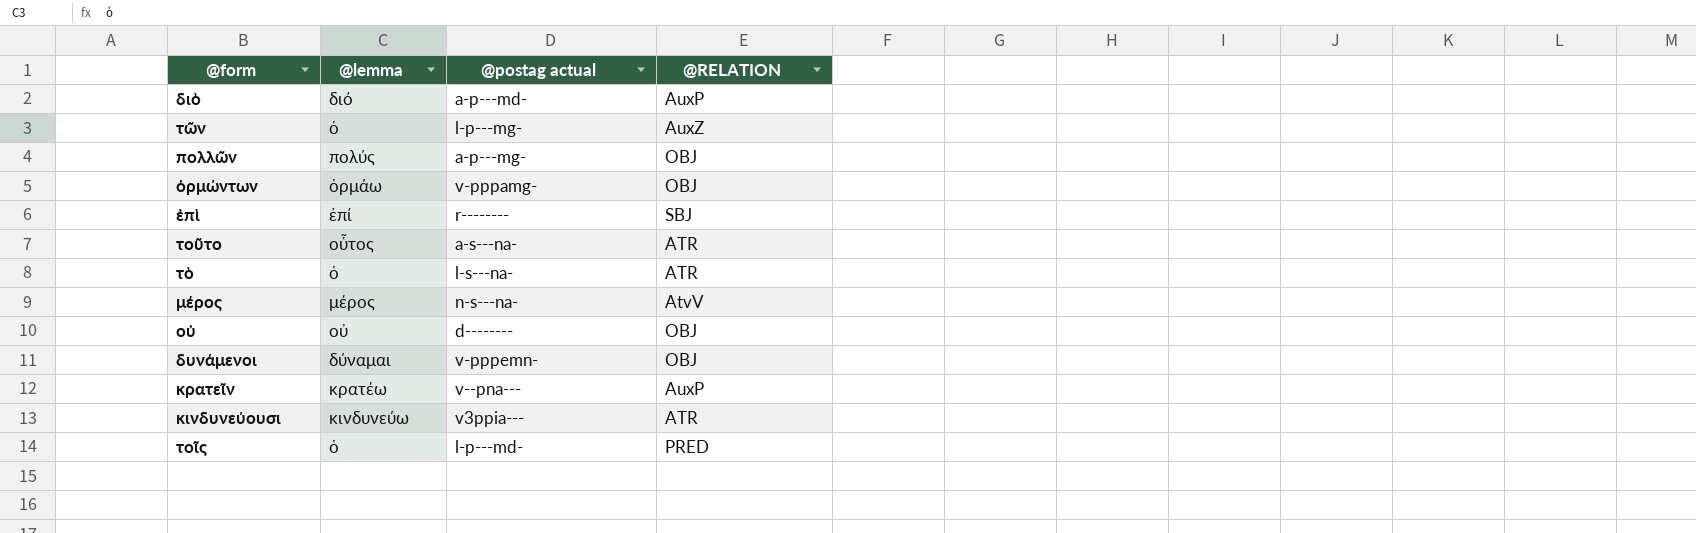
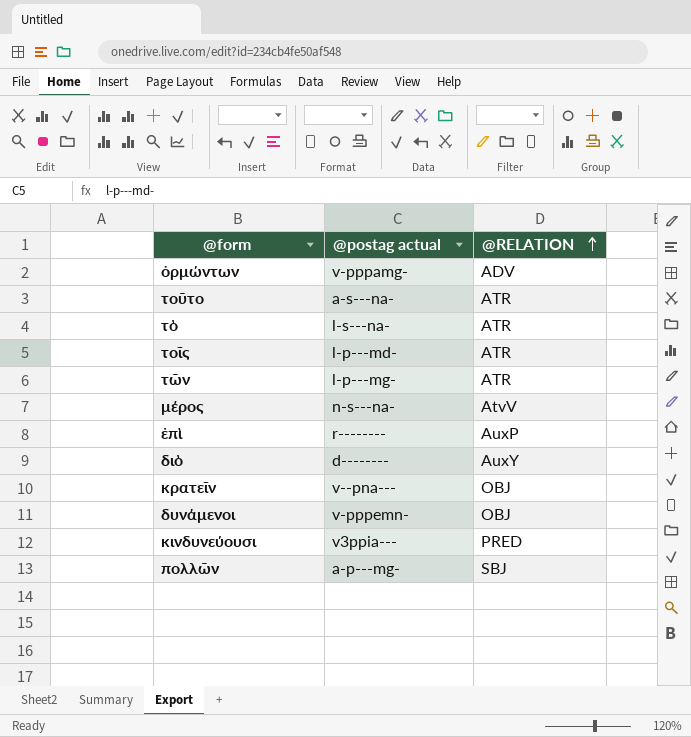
row order: none -> @RELATION ascending
column @lemma | position: 2 -> none
row οὐ: οὐ | d-------- | OBJ -> none
ὁρμώντων | @RELATION: OBJ -> ADV
τοῖς | @RELATION: PRED -> ATR
τῶν | @RELATION: AuxZ -> ATR
ἐπὶ | @RELATION: SBJ -> AuxP
διὸ | @postag actual: a-p---md- -> d--------
διὸ | @RELATION: AuxP -> AuxY
κρατεῖν | @RELATION: AuxP -> OBJ
κινδυνεύουσι | @RELATION: ATR -> PRED
πολλῶν | @RELATION: OBJ -> SBJ

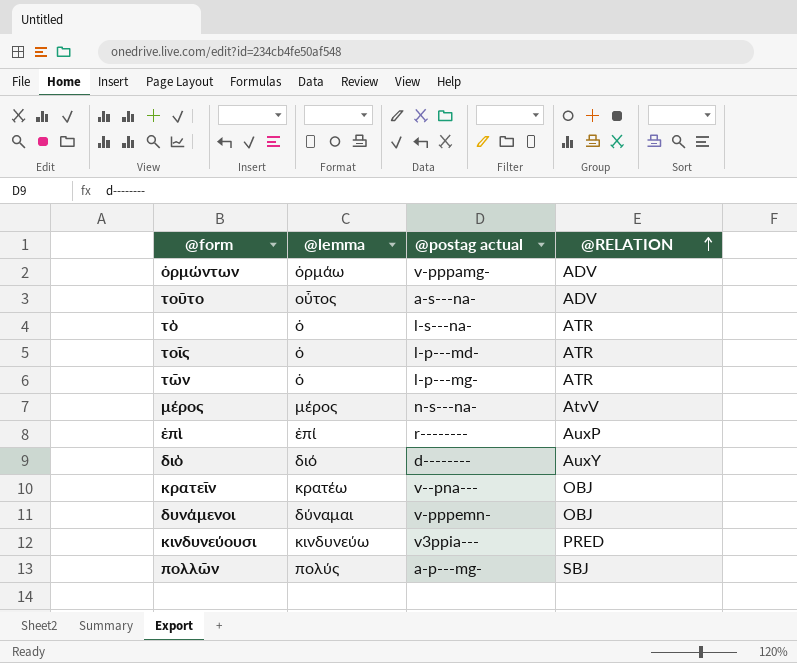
column @lemma | position: none -> 2
τοῦτο | @RELATION: ATR -> ADV

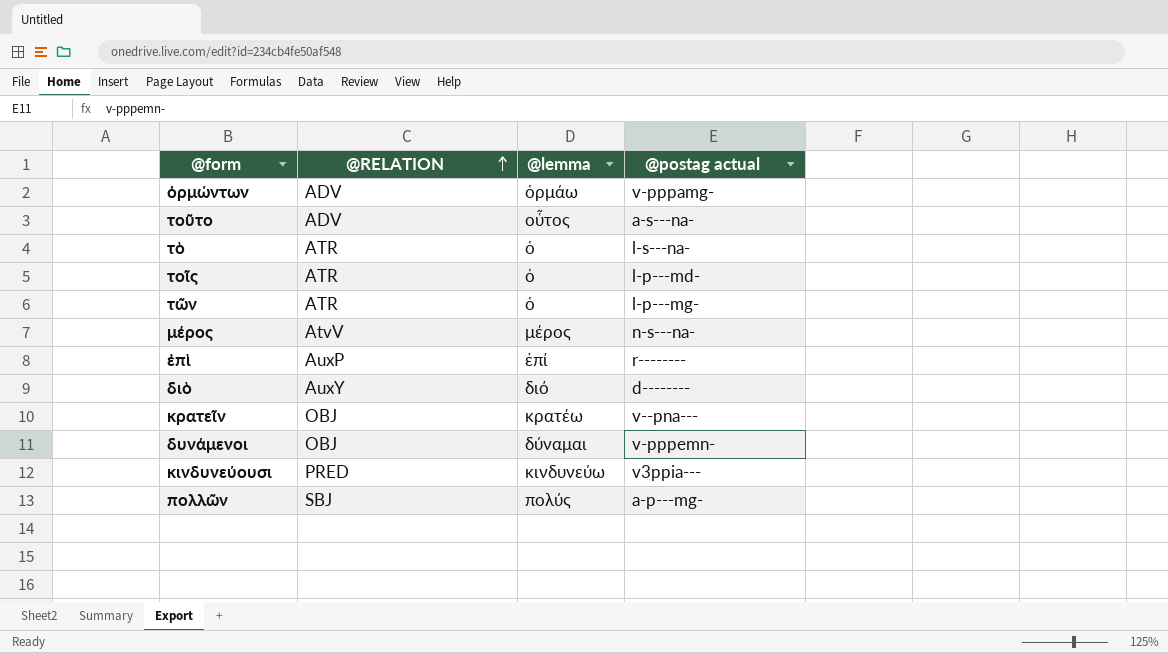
column @RELATION | position: 4 -> 2

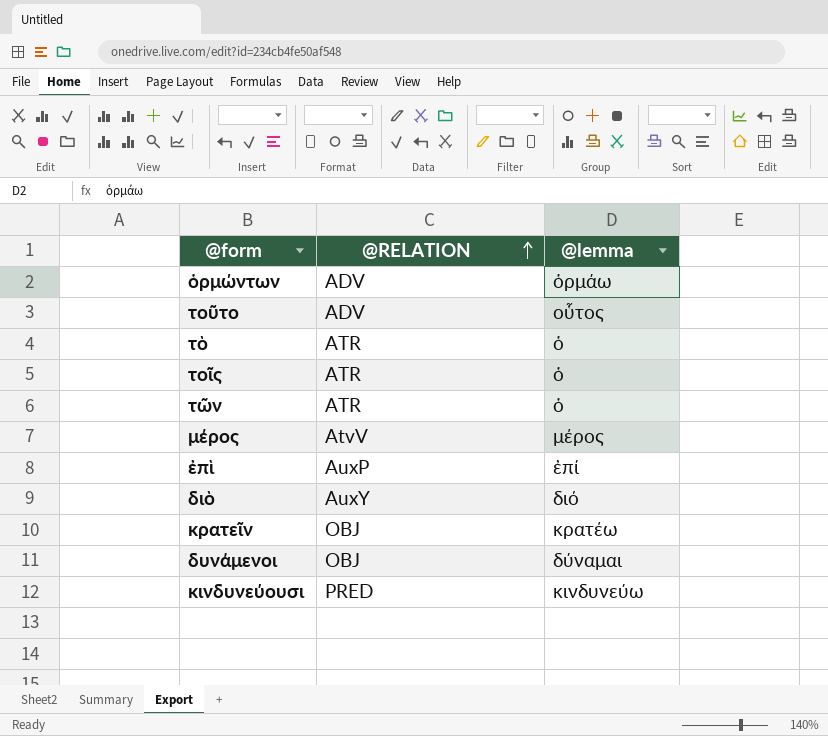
column @postag actual | position: 4 -> none
row πολλῶν: SBJ | πολύς | a-p---mg- -> none

